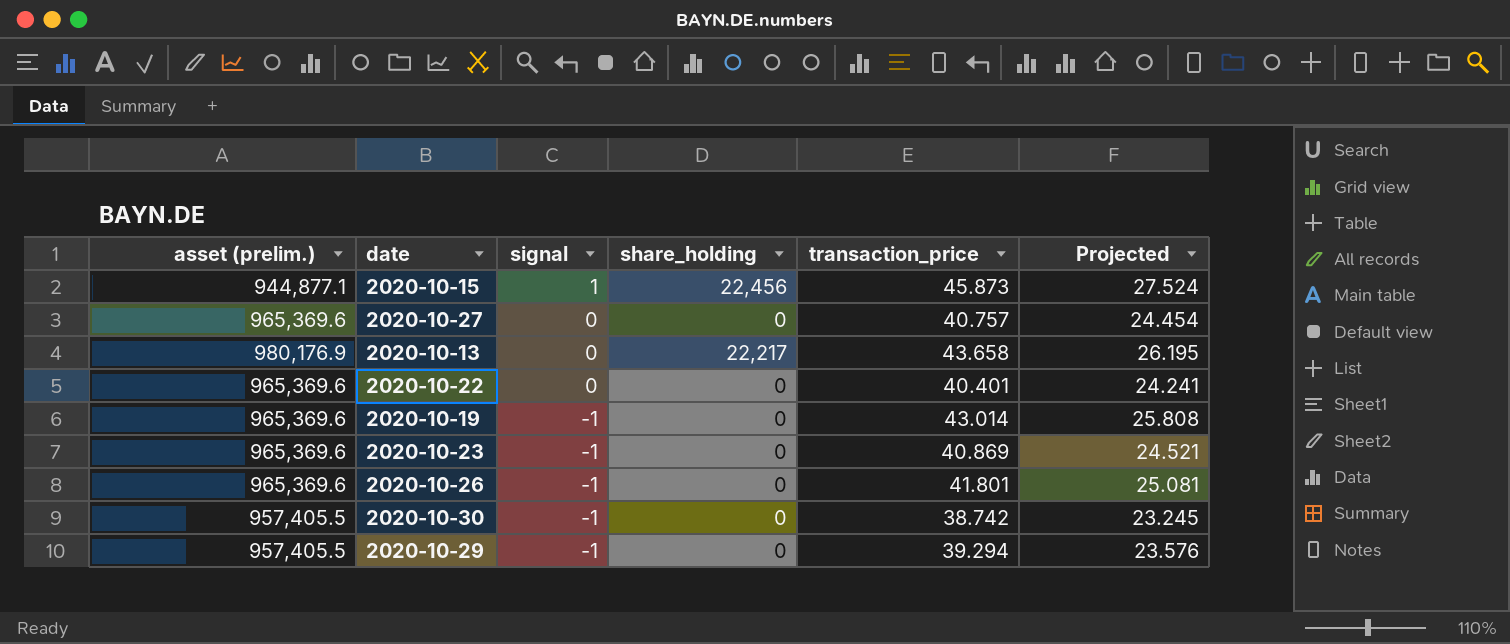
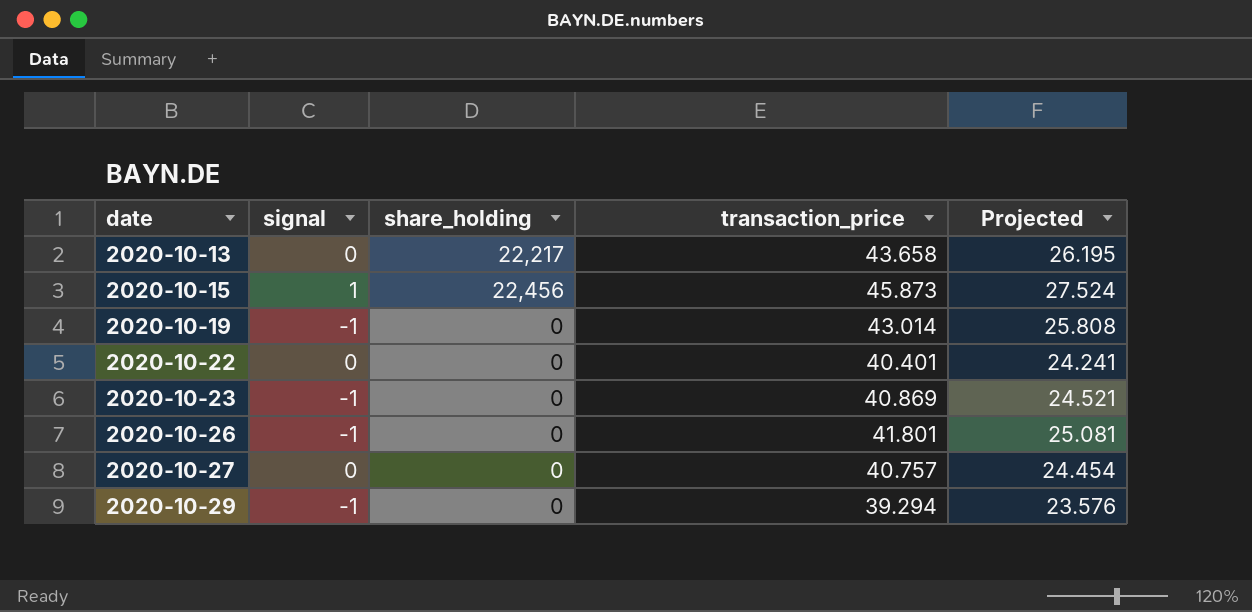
row order: signal descending -> date ascending
column asset (prelim.) | position: 1 -> none
row 2020-10-30: 957,405.5 | -1 | 0 | 38.742 | 23.245 -> none

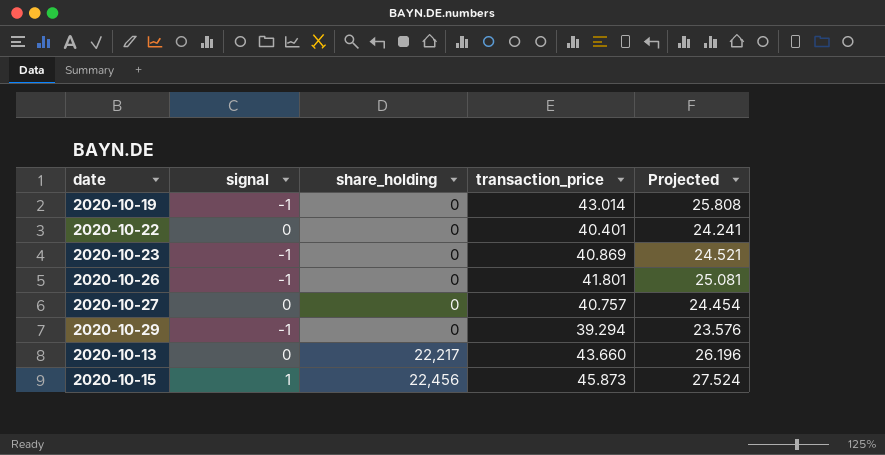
row order: date ascending -> share_holding ascending
2020-10-13 | transaction_price: 43.658 -> 43.660
2020-10-13 | Projected: 26.195 -> 26.196

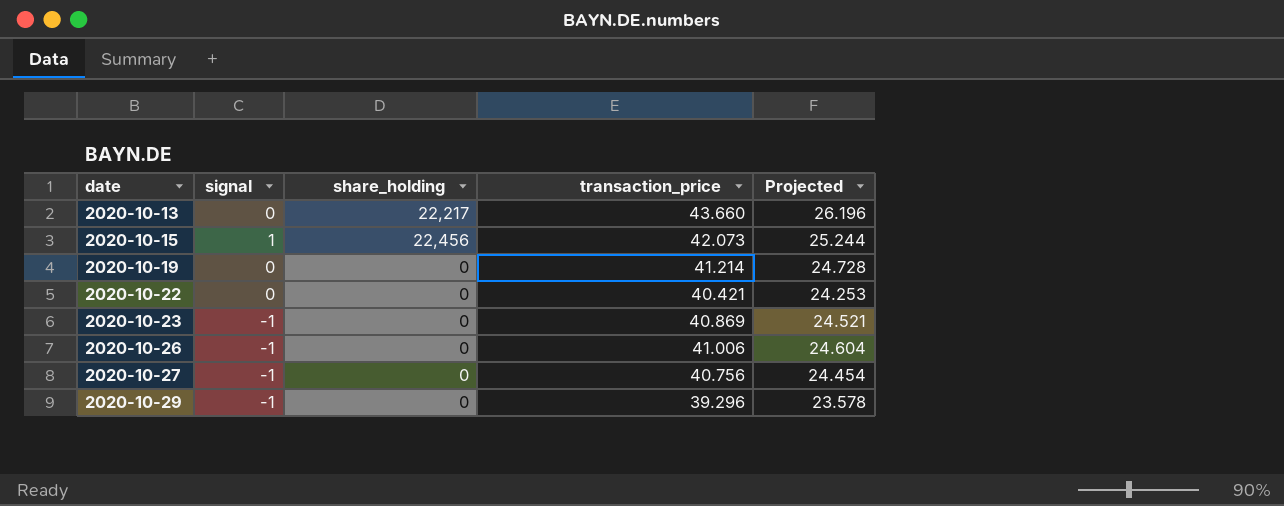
row order: share_holding ascending -> date ascending
2020-10-15 | transaction_price: 45.873 -> 42.073
2020-10-15 | Projected: 27.524 -> 25.244
2020-10-19 | signal: -1 -> 0
2020-10-19 | transaction_price: 43.014 -> 41.214
2020-10-19 | Projected: 25.808 -> 24.728
2020-10-22 | transaction_price: 40.401 -> 40.421
2020-10-22 | Projected: 24.241 -> 24.253
2020-10-26 | transaction_price: 41.801 -> 41.006
2020-10-26 | Projected: 25.081 -> 24.604
2020-10-27 | signal: 0 -> -1
2020-10-27 | transaction_price: 40.757 -> 40.756
2020-10-29 | transaction_price: 39.294 -> 39.296
2020-10-29 | Projected: 23.576 -> 23.578

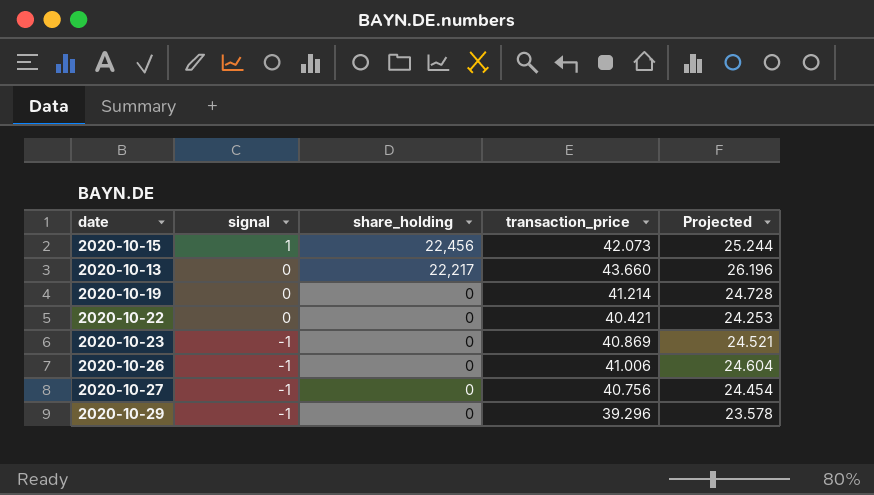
row order: date ascending -> signal descending

